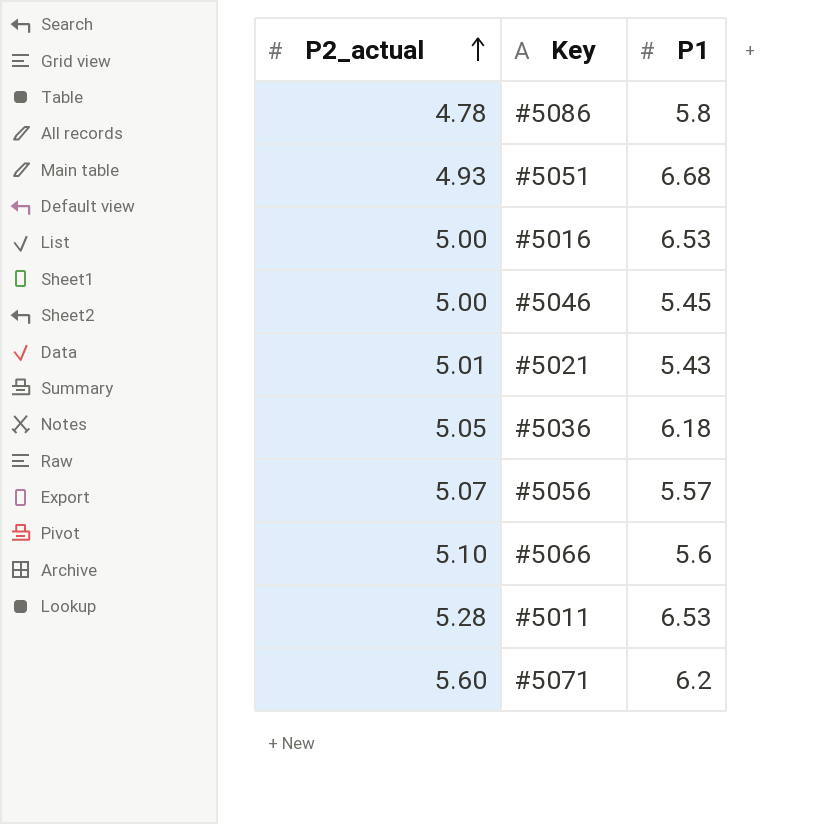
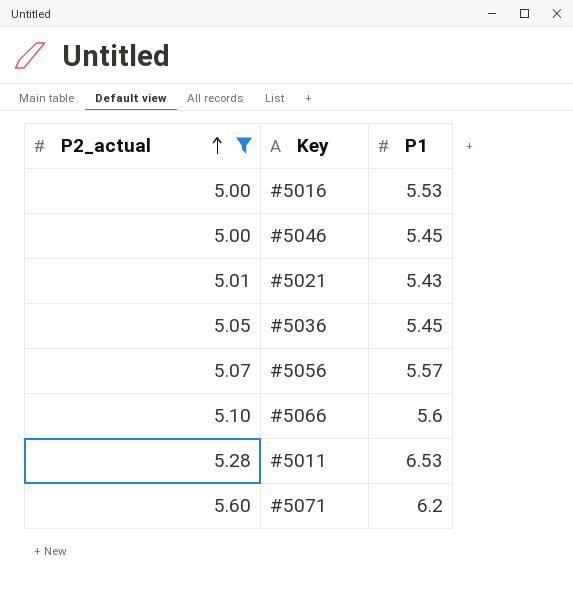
filter: none -> P2_actual >= 5.00
#5016 | P1: 6.53 -> 5.53
#5036 | P1: 6.18 -> 5.45

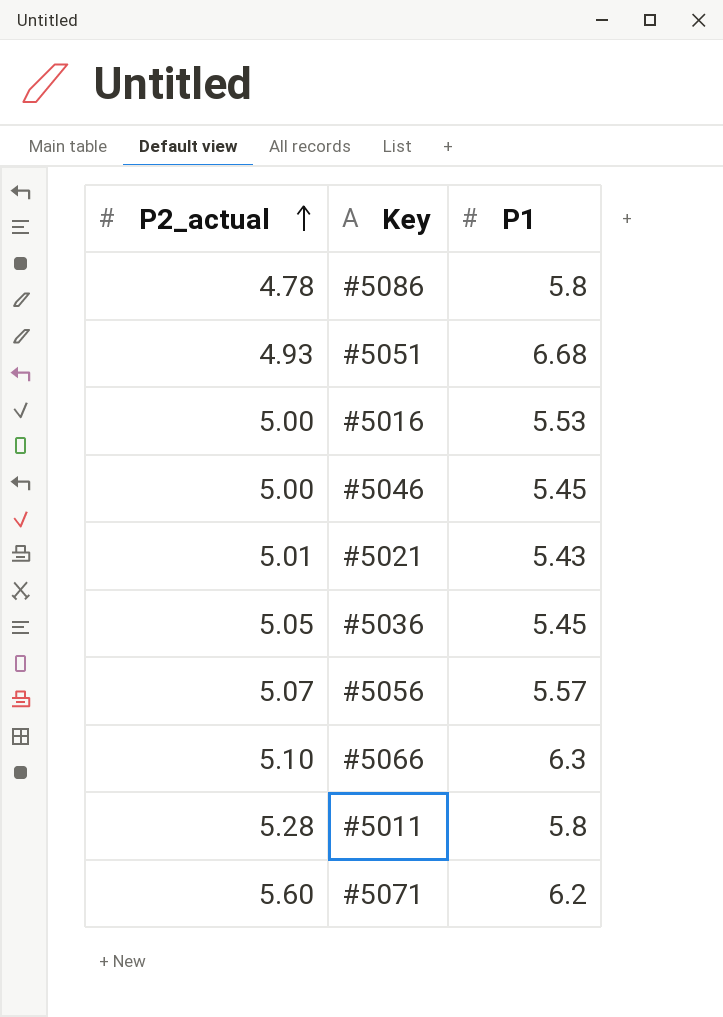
filter: P2_actual >= 5.00 -> none
#5066 | P1: 5.6 -> 6.3
#5011 | P1: 6.53 -> 5.8

